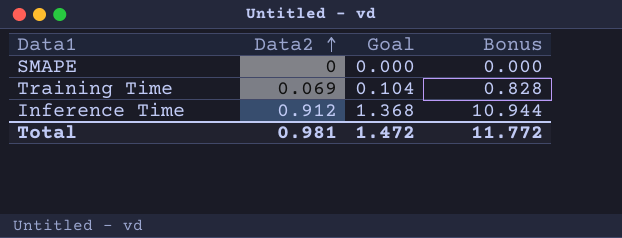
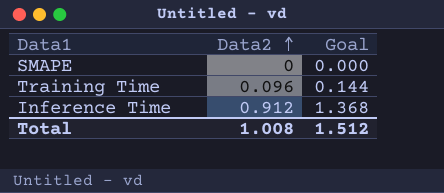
column Bonus | formula: [Data2] * 12 -> none
Training Time | Data2: 0.069 -> 0.096
Training Time | Goal: 0.104 -> 0.144
Total | Data2: 0.981 -> 1.008
Total | Goal: 1.472 -> 1.512

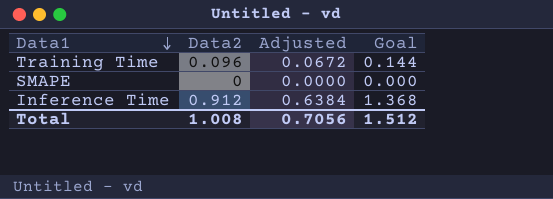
row order: Data2 ascending -> Data1 descending
column Adjusted | formula: none -> [Data2] * 0.7

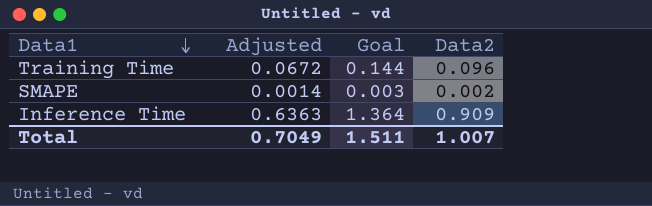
column Data2 | position: 2 -> 4
SMAPE | Adjusted: 0.0000 -> 0.0014
SMAPE | Goal: 0.000 -> 0.003
SMAPE | Data2: 0 -> 0.002
Inference Time | Adjusted: 0.6384 -> 0.6363
Inference Time | Goal: 1.368 -> 1.364
Inference Time | Data2: 0.912 -> 0.909
Total | Adjusted: 0.7056 -> 0.7049
Total | Goal: 1.512 -> 1.511
Total | Data2: 1.008 -> 1.007

